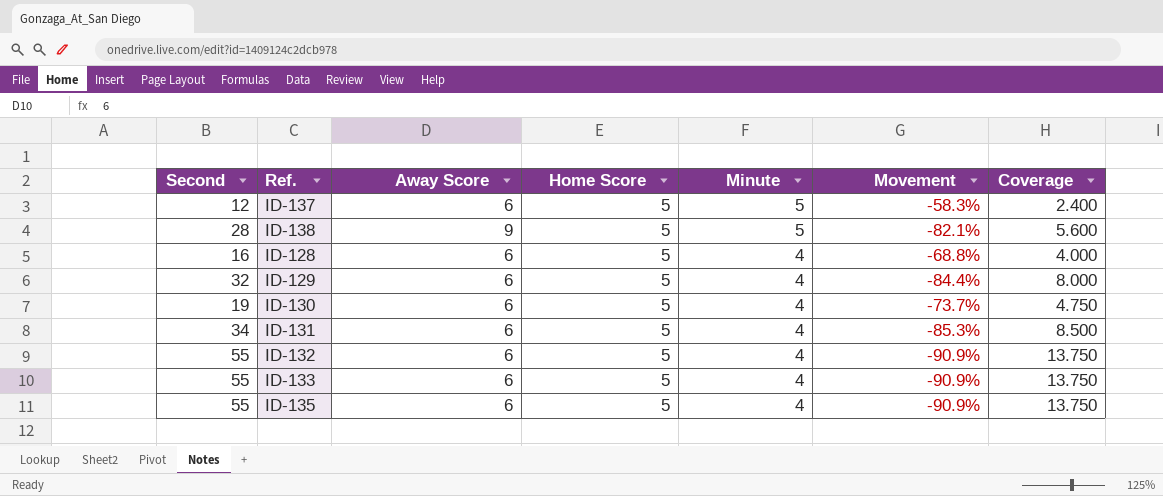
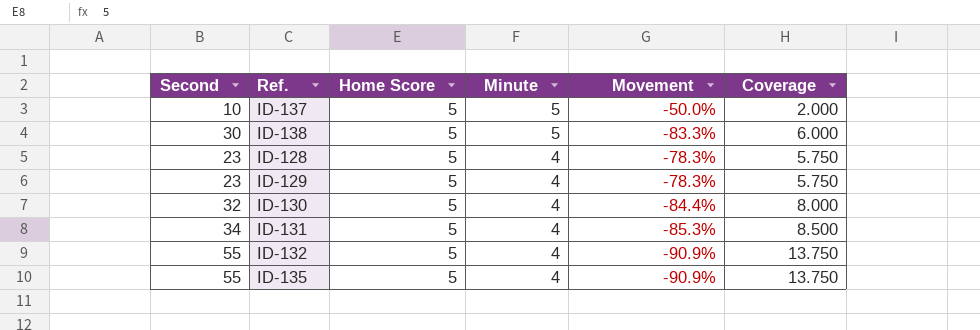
column Away Score | position: 3 -> none
row ID-133: 55 | 6 | 5 | 4 | -90.9% | 13.750 -> none
ID-137 | Second: 12 -> 10
ID-137 | Movement: -58.3% -> -50.0%
ID-137 | Coverage: 2.400 -> 2.000
ID-138 | Second: 28 -> 30
ID-138 | Movement: -82.1% -> -83.3%
ID-138 | Coverage: 5.600 -> 6.000
ID-128 | Second: 16 -> 23
ID-128 | Movement: -68.8% -> -78.3%
ID-128 | Coverage: 4.000 -> 5.750
ID-129 | Second: 32 -> 23
ID-129 | Movement: -84.4% -> -78.3%
ID-129 | Coverage: 8.000 -> 5.750
ID-130 | Second: 19 -> 32
ID-130 | Movement: -73.7% -> -84.4%
ID-130 | Coverage: 4.750 -> 8.000

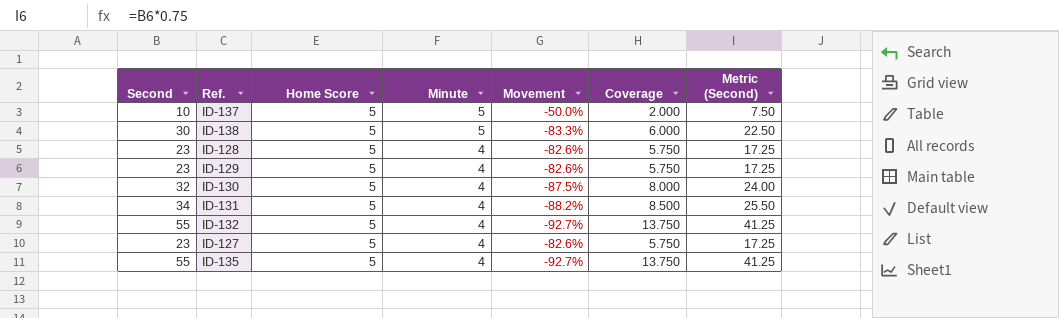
column Movement | formula: ([Home Score] - [Second]) / [Second] -> ([Minute] - [Second]) / [Second]
column Metric (Second) | formula: none -> [Second] * 0.75
row ID-127: none -> 23 | 5 | 4 | -82.6% | 5.750 | 17.25

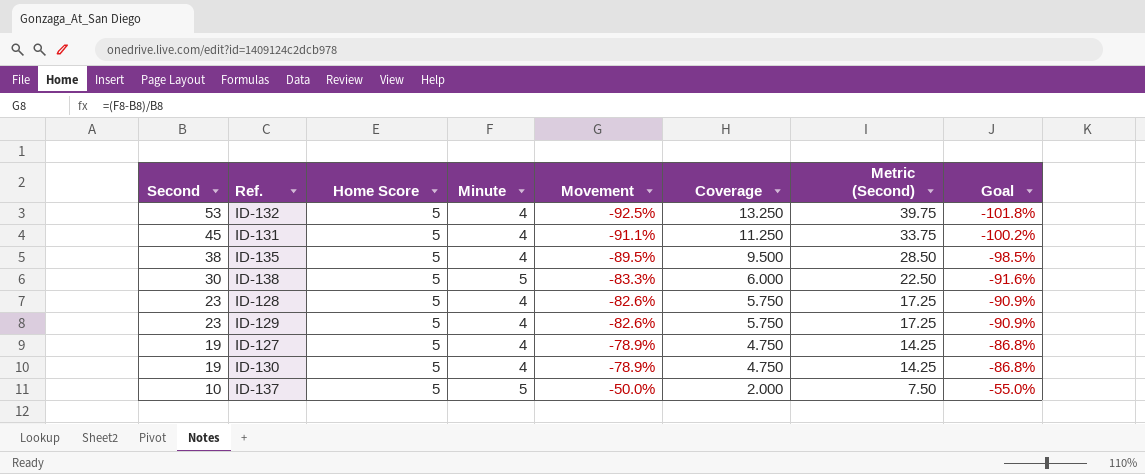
row order: Minute descending -> Second descending
column Goal | formula: none -> [Movement] * 1.1
ID-132 | Second: 55 -> 53
ID-132 | Movement: -92.7% -> -92.5%
ID-132 | Coverage: 13.750 -> 13.250
ID-132 | Metric (Second): 41.25 -> 39.75
ID-131 | Second: 34 -> 45
ID-131 | Movement: -88.2% -> -91.1%
ID-131 | Coverage: 8.500 -> 11.250
ID-131 | Metric (Second): 25.50 -> 33.75
ID-135 | Second: 55 -> 38
ID-135 | Movement: -92.7% -> -89.5%
ID-135 | Coverage: 13.750 -> 9.500
ID-135 | Metric (Second): 41.25 -> 28.50
ID-127 | Second: 23 -> 19
ID-127 | Movement: -82.6% -> -78.9%
ID-127 | Coverage: 5.750 -> 4.750
ID-127 | Metric (Second): 17.25 -> 14.25
ID-130 | Second: 32 -> 19
ID-130 | Movement: -87.5% -> -78.9%
ID-130 | Coverage: 8.000 -> 4.750
ID-130 | Metric (Second): 24.00 -> 14.25

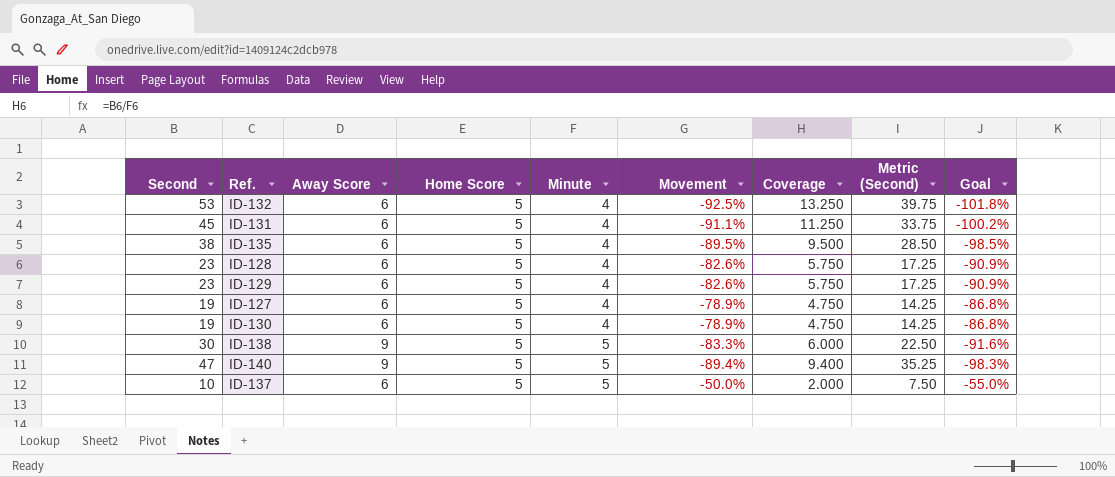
row order: Second descending -> Minute ascending
column Away Score | position: none -> 3
row ID-140: none -> 47 | 9 | 5 | 5 | -89.4% | 9.400 | 35.25 | -98.3%

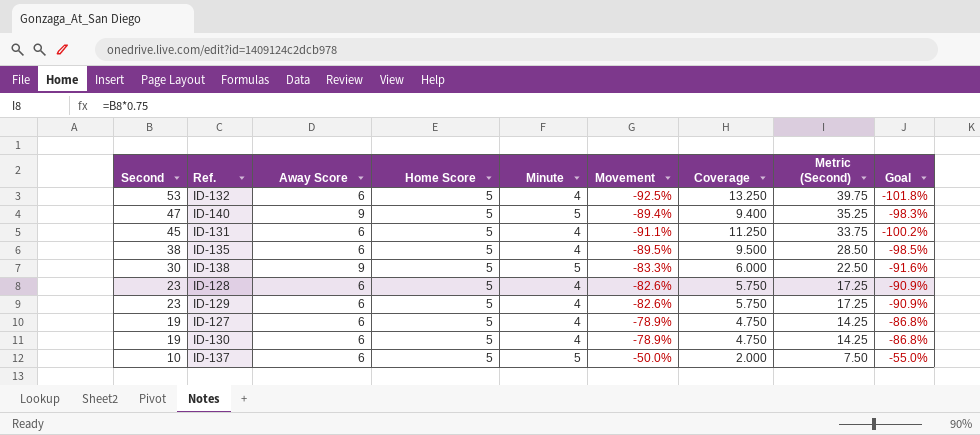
row order: Minute ascending -> Second descending

